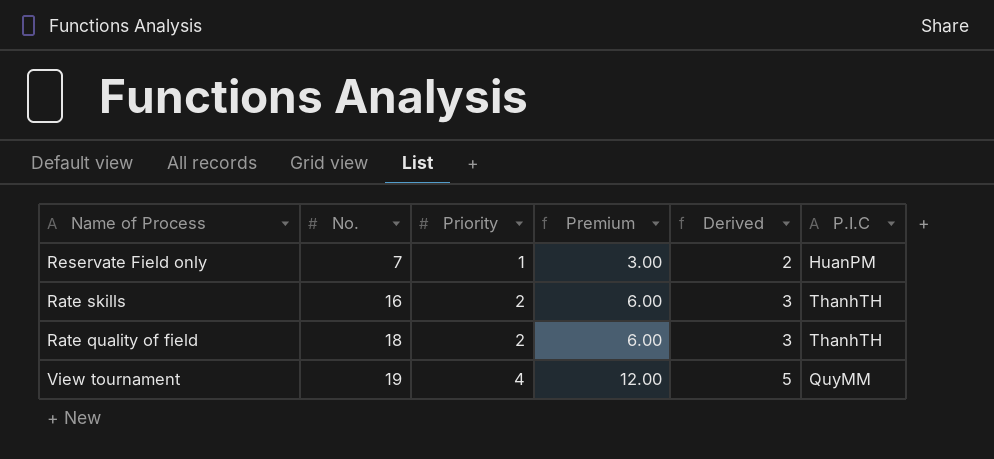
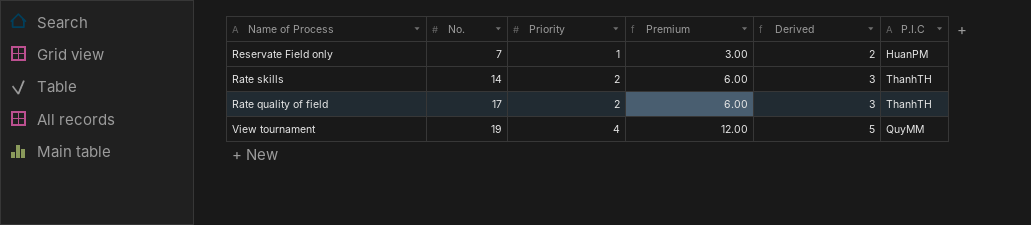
Rate skills | No.: 16 -> 14
Rate quality of field | No.: 18 -> 17

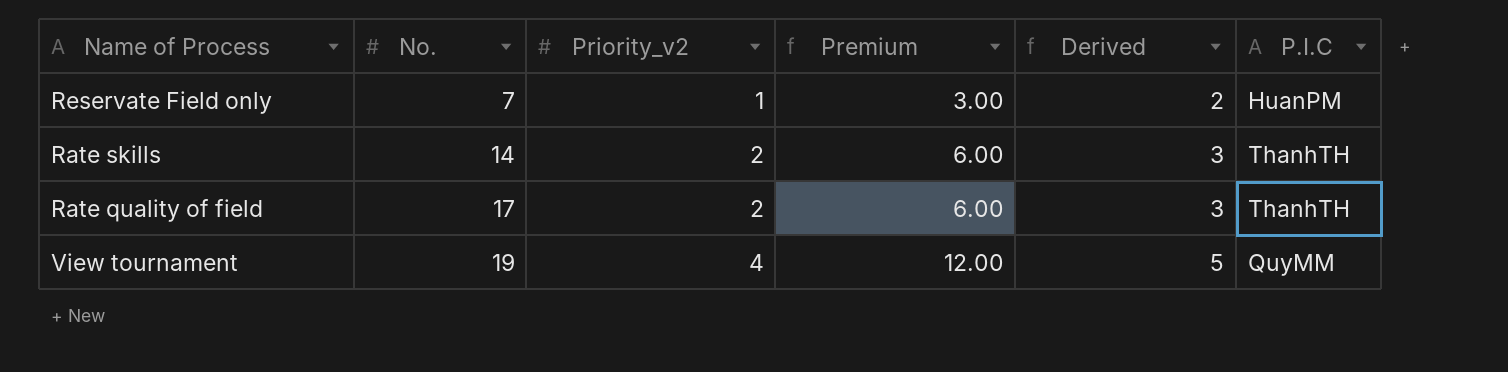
column name: Priority -> Priority_v2

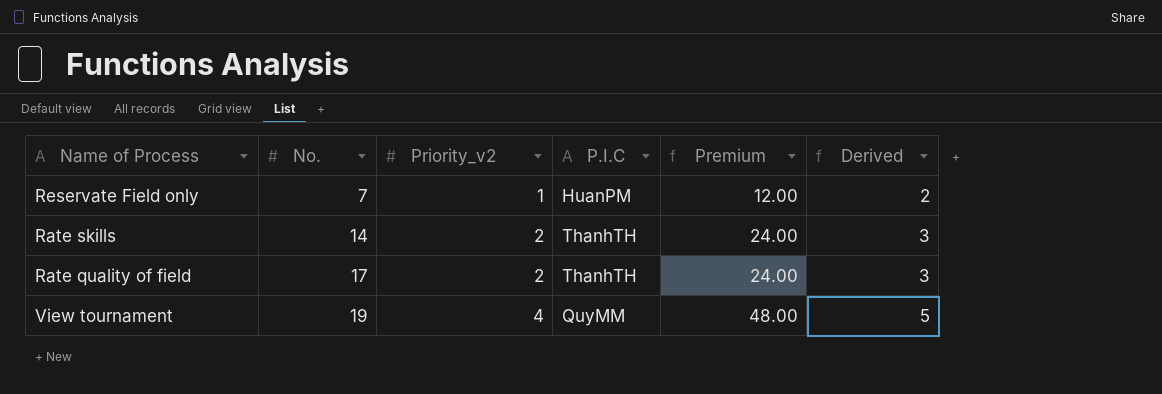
column P.I.C | position: 6 -> 4
column Premium | formula: [Priority_v2] * 3 -> [Priority_v2] * 12

